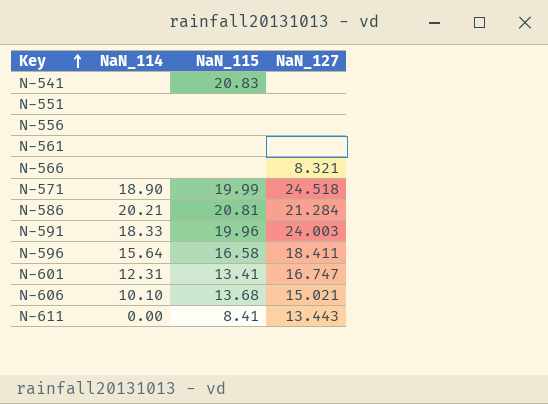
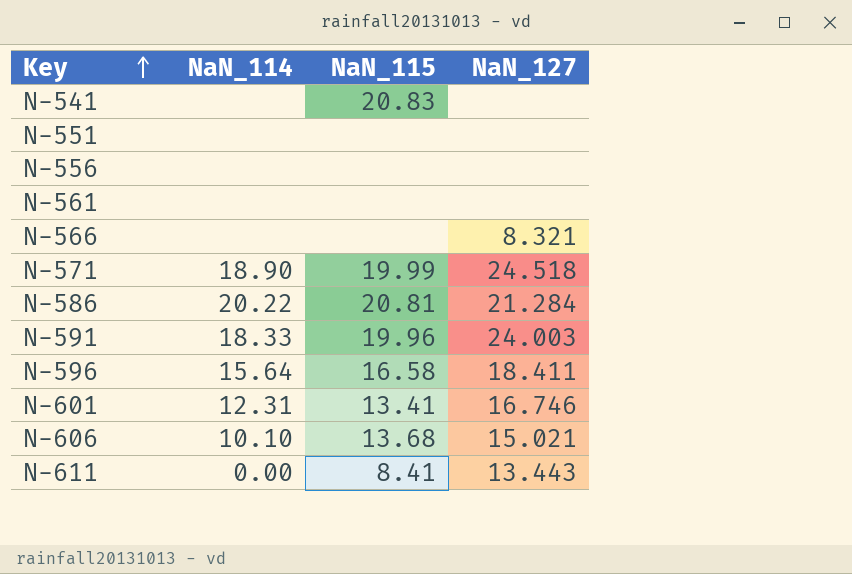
N-586 | NaN_114: 20.21 -> 20.22
N-601 | NaN_127: 16.747 -> 16.746

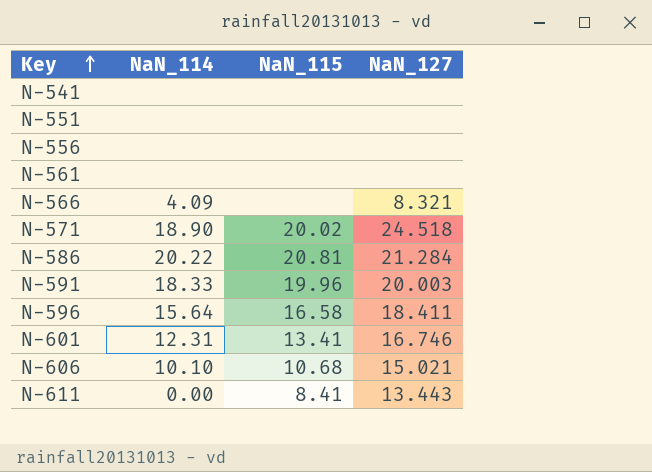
N-541 | NaN_115: 20.83 -> none
N-566 | NaN_114: none -> 4.09
N-571 | NaN_115: 19.99 -> 20.02
N-591 | NaN_127: 24.003 -> 20.003
N-606 | NaN_115: 13.68 -> 10.68

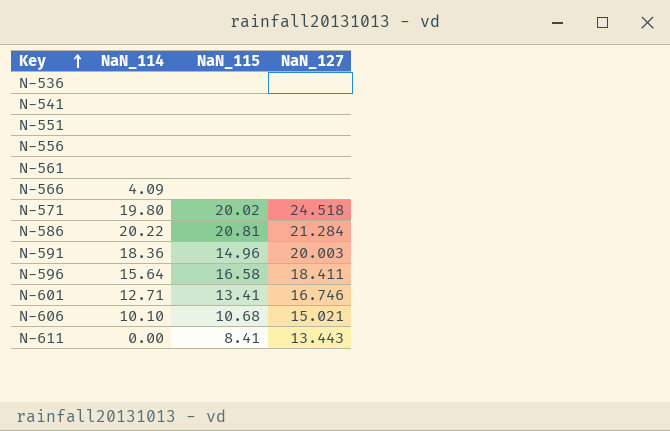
row N-536: none -> none | none | none
N-566 | NaN_127: 8.321 -> none
N-571 | NaN_114: 18.90 -> 19.80
N-591 | NaN_114: 18.33 -> 18.36
N-591 | NaN_115: 19.96 -> 14.96
N-601 | NaN_114: 12.31 -> 12.71

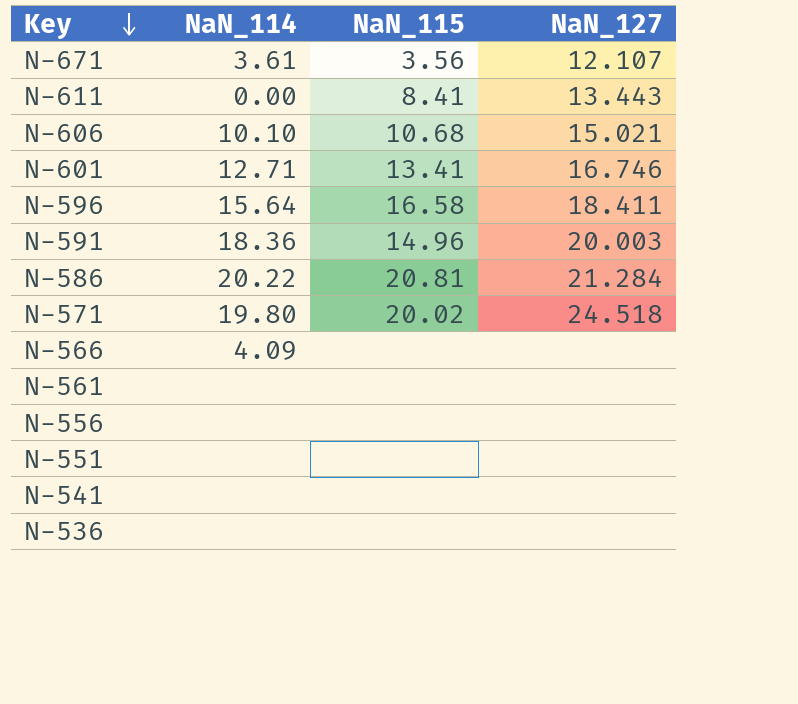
row order: Key ascending -> Key descending
row N-671: none -> 3.61 | 3.56 | 12.107

